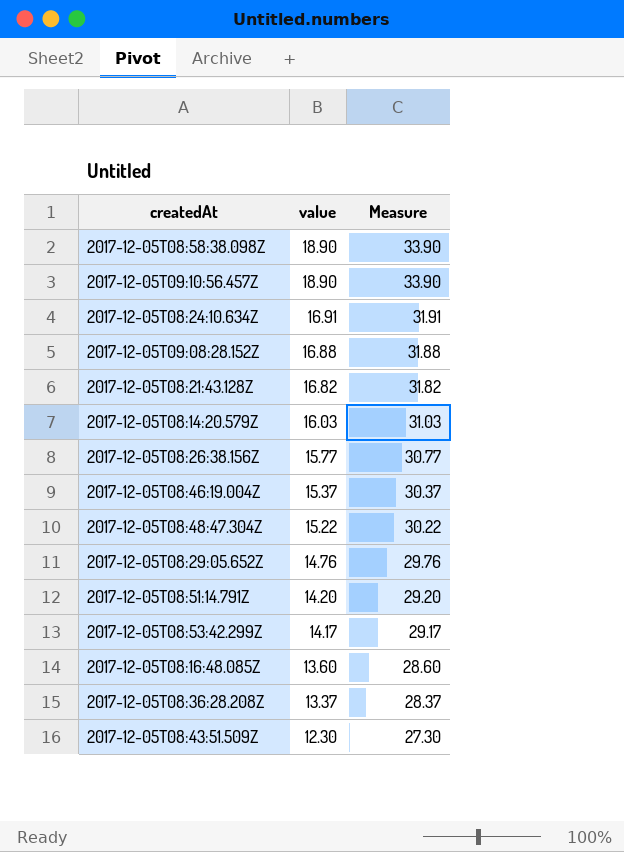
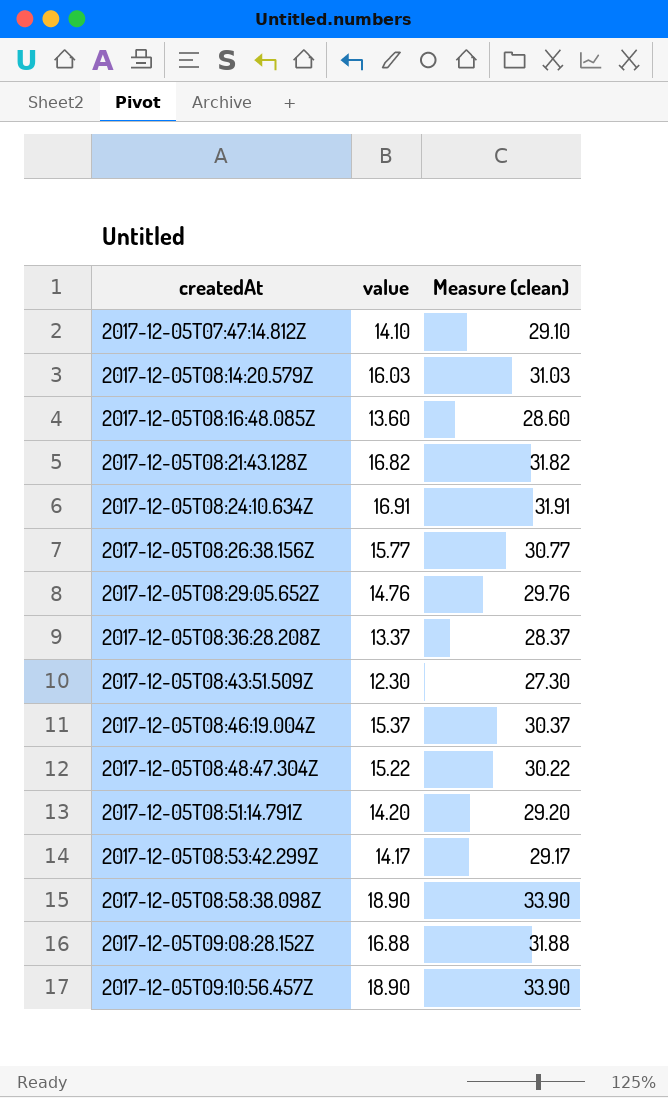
row order: value descending -> createdAt ascending
column name: Measure -> Measure (clean)
row 2017-12-05T07:47:14.812Z: none -> 14.10 | 29.10

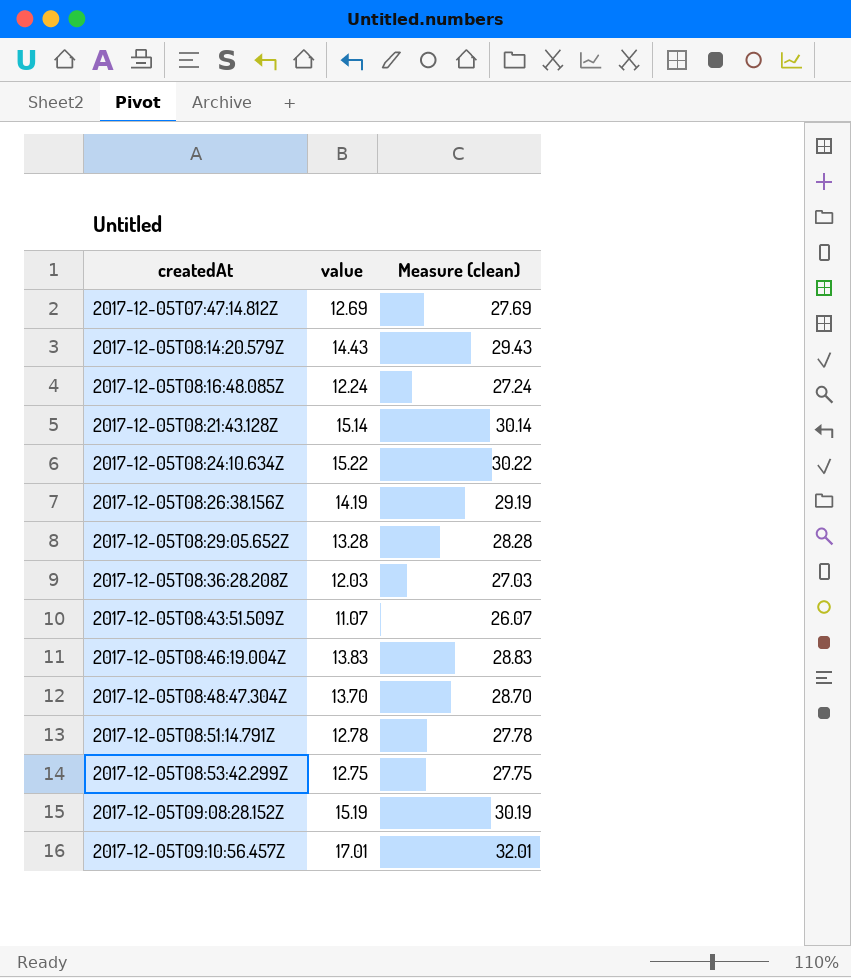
row 2017-12-05T08:58:38.098Z: 18.90 | 33.90 -> none
2017-12-05T07:47:14.812Z | value: 14.10 -> 12.69
2017-12-05T07:47:14.812Z | Measure (clean): 29.10 -> 27.69
2017-12-05T08:14:20.579Z | value: 16.03 -> 14.43
2017-12-05T08:14:20.579Z | Measure (clean): 31.03 -> 29.43
2017-12-05T08:16:48.085Z | value: 13.60 -> 12.24
2017-12-05T08:16:48.085Z | Measure (clean): 28.60 -> 27.24
2017-12-05T08:21:43.128Z | value: 16.82 -> 15.14
2017-12-05T08:21:43.128Z | Measure (clean): 31.82 -> 30.14
2017-12-05T08:24:10.634Z | value: 16.91 -> 15.22
2017-12-05T08:24:10.634Z | Measure (clean): 31.91 -> 30.22
2017-12-05T08:26:38.156Z | value: 15.77 -> 14.19
2017-12-05T08:26:38.156Z | Measure (clean): 30.77 -> 29.19
2017-12-05T08:29:05.652Z | value: 14.76 -> 13.28
2017-12-05T08:29:05.652Z | Measure (clean): 29.76 -> 28.28
2017-12-05T08:36:28.208Z | value: 13.37 -> 12.03
2017-12-05T08:36:28.208Z | Measure (clean): 28.37 -> 27.03
2017-12-05T08:43:51.509Z | value: 12.30 -> 11.07
2017-12-05T08:43:51.509Z | Measure (clean): 27.30 -> 26.07
2017-12-05T08:46:19.004Z | value: 15.37 -> 13.83
2017-12-05T08:46:19.004Z | Measure (clean): 30.37 -> 28.83
2017-12-05T08:48:47.304Z | value: 15.22 -> 13.70
2017-12-05T08:48:47.304Z | Measure (clean): 30.22 -> 28.70
2017-12-05T08:51:14.791Z | value: 14.20 -> 12.78
2017-12-05T08:51:14.791Z | Measure (clean): 29.20 -> 27.78
2017-12-05T08:53:42.299Z | value: 14.17 -> 12.75
2017-12-05T08:53:42.299Z | Measure (clean): 29.17 -> 27.75
2017-12-05T09:08:28.152Z | value: 16.88 -> 15.19
2017-12-05T09:08:28.152Z | Measure (clean): 31.88 -> 30.19
2017-12-05T09:10:56.457Z | value: 18.90 -> 17.01
2017-12-05T09:10:56.457Z | Measure (clean): 33.90 -> 32.01

